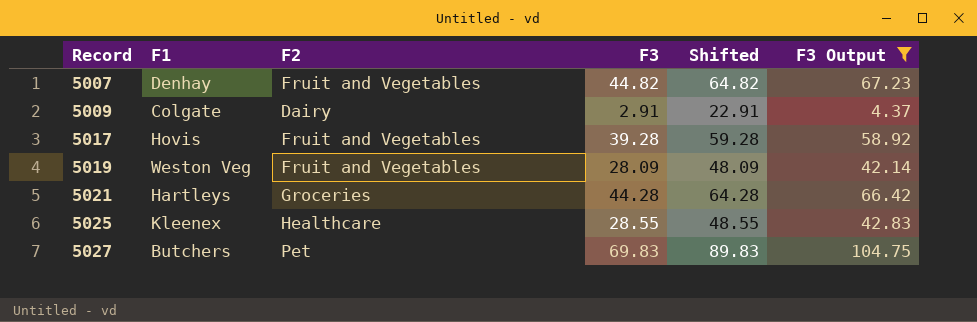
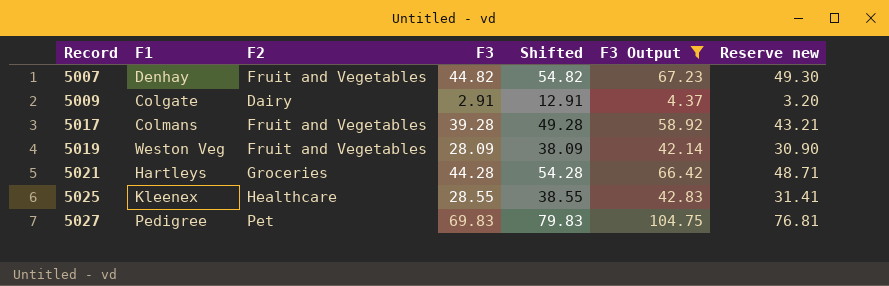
column Shifted | formula: [F3] + 20 -> [F3] + 10
column Reserve new | formula: none -> [F3] * 1.1
5017 | F1: Hovis -> Colmans
5027 | F1: Butchers -> Pedigree

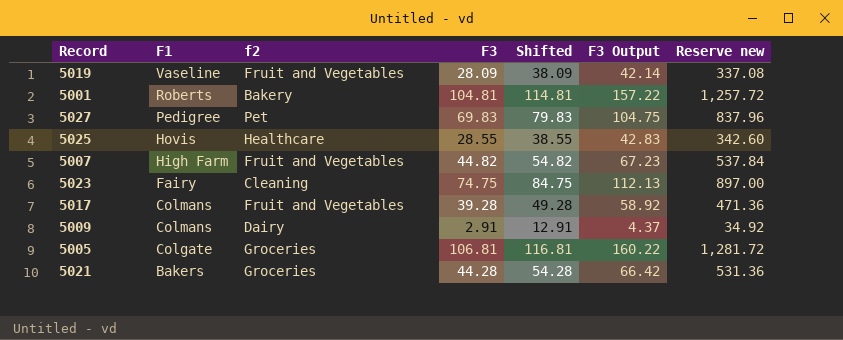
filter: F3 Output <= 104.75 -> none
row order: Record ascending -> F1 descending
column name: F2 -> f2
column Reserve new | formula: [F3] * 1.1 -> [F3] * 12
5019 | F1: Weston Veg -> Vaseline
5025 | F1: Kleenex -> Hovis
5007 | F1: Denhay -> High Farm
5009 | F1: Colgate -> Colmans
5021 | F1: Hartleys -> Bakers

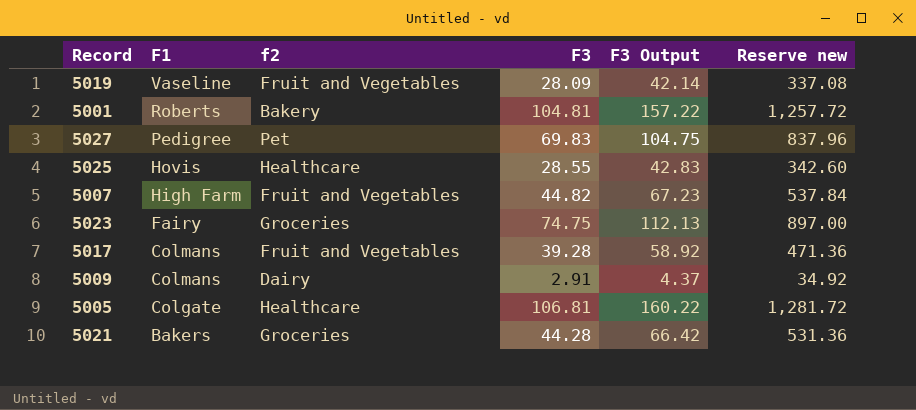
column Shifted | formula: [F3] + 10 -> none
5023 | f2: Cleaning -> Groceries
5005 | f2: Groceries -> Healthcare

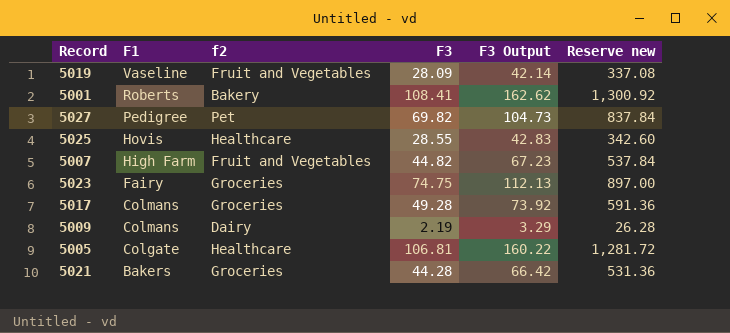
5001 | F3: 104.81 -> 108.41
5001 | F3 Output: 157.22 -> 162.62
5001 | Reserve new: 1,257.72 -> 1,300.92
5027 | F3: 69.83 -> 69.82
5027 | F3 Output: 104.75 -> 104.73
5027 | Reserve new: 837.96 -> 837.84
5017 | f2: Fruit and Vegetables -> Groceries
5017 | F3: 39.28 -> 49.28
5017 | F3 Output: 58.92 -> 73.92
5017 | Reserve new: 471.36 -> 591.36
5009 | F3: 2.91 -> 2.19
5009 | F3 Output: 4.37 -> 3.29
5009 | Reserve new: 34.92 -> 26.28

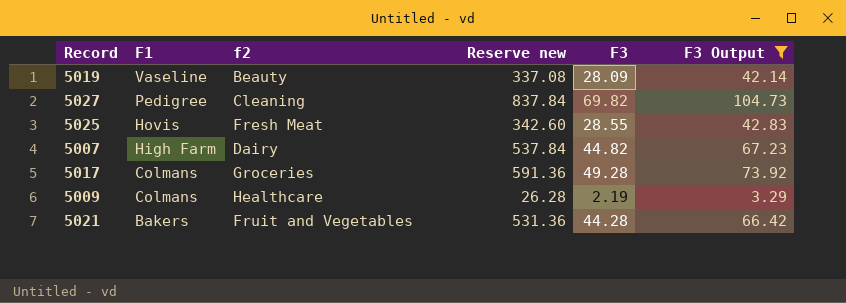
filter: none -> F3 Output <= 104.73
column Reserve new | position: 6 -> 4
5019 | f2: Fruit and Vegetables -> Beauty
5027 | f2: Pet -> Cleaning
5025 | f2: Healthcare -> Fresh Meat
5007 | f2: Fruit and Vegetables -> Dairy
5009 | f2: Dairy -> Healthcare
5021 | f2: Groceries -> Fruit and Vegetables

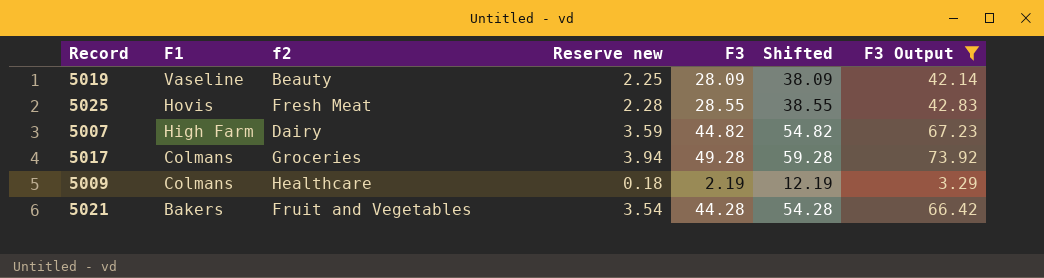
column Reserve new | formula: [F3] * 12 -> [F3] * 0.08
column Shifted | formula: none -> [F3] + 10
row 5027: Pedigree | Cleaning | 837.84 | 69.82 | 104.73 -> none

